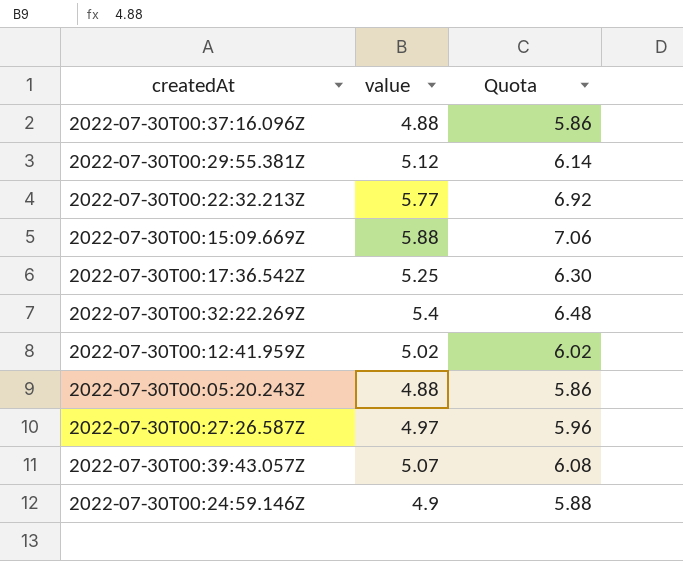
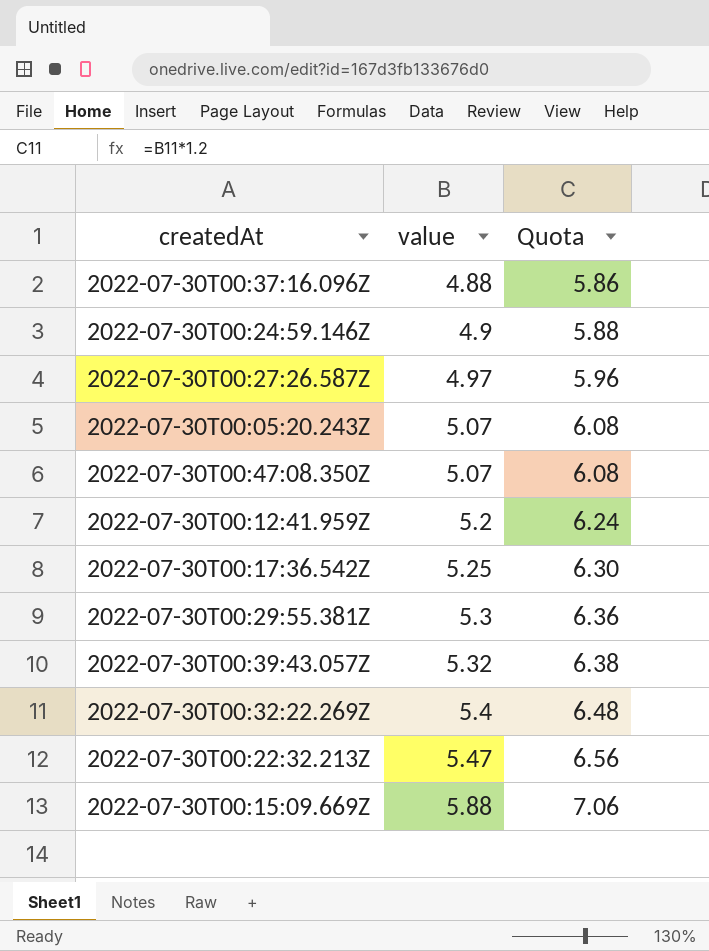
row order: none -> value ascending
2022-07-30T00:05:20.243Z | value: 4.88 -> 5.07
2022-07-30T00:05:20.243Z | Quota: 5.86 -> 6.08
row 2022-07-30T00:47:08.350Z: none -> 5.07 | 6.08
2022-07-30T00:12:41.959Z | value: 5.02 -> 5.2
2022-07-30T00:12:41.959Z | Quota: 6.02 -> 6.24
2022-07-30T00:29:55.381Z | value: 5.12 -> 5.3
2022-07-30T00:29:55.381Z | Quota: 6.14 -> 6.36
2022-07-30T00:39:43.057Z | value: 5.07 -> 5.32
2022-07-30T00:39:43.057Z | Quota: 6.08 -> 6.38
2022-07-30T00:22:32.213Z | value: 5.77 -> 5.47
2022-07-30T00:22:32.213Z | Quota: 6.92 -> 6.56

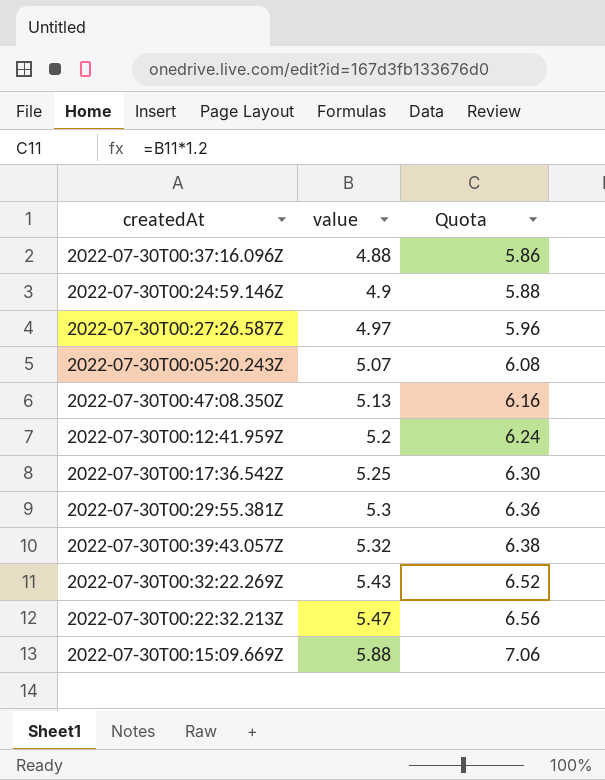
2022-07-30T00:47:08.350Z | value: 5.07 -> 5.13
2022-07-30T00:47:08.350Z | Quota: 6.08 -> 6.16
2022-07-30T00:32:22.269Z | value: 5.4 -> 5.43
2022-07-30T00:32:22.269Z | Quota: 6.48 -> 6.52

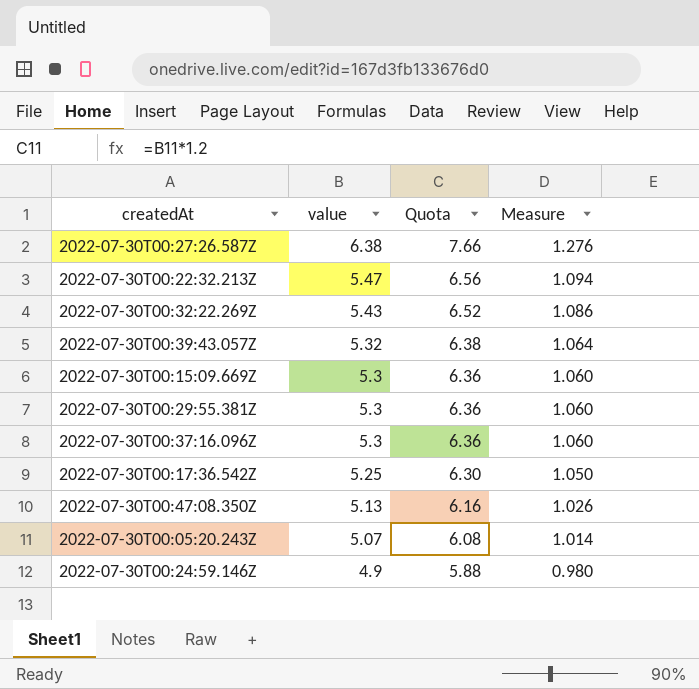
row order: value ascending -> value descending
column Measure | formula: none -> [value] * 0.2
row 2022-07-30T00:12:41.959Z: 5.2 | 6.24 -> none
2022-07-30T00:27:26.587Z | value: 4.97 -> 6.38
2022-07-30T00:27:26.587Z | Quota: 5.96 -> 7.66
2022-07-30T00:15:09.669Z | value: 5.88 -> 5.3
2022-07-30T00:15:09.669Z | Quota: 7.06 -> 6.36
2022-07-30T00:37:16.096Z | value: 4.88 -> 5.3
2022-07-30T00:37:16.096Z | Quota: 5.86 -> 6.36

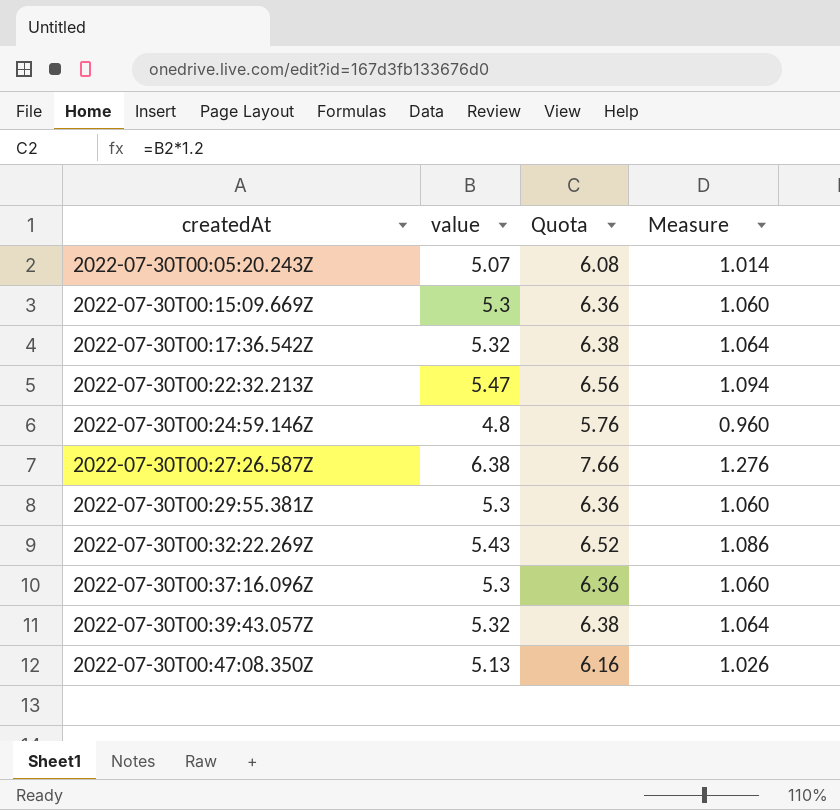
row order: value descending -> createdAt ascending
2022-07-30T00:17:36.542Z | value: 5.25 -> 5.32
2022-07-30T00:17:36.542Z | Quota: 6.30 -> 6.38
2022-07-30T00:17:36.542Z | Measure: 1.050 -> 1.064
2022-07-30T00:24:59.146Z | value: 4.9 -> 4.8
2022-07-30T00:24:59.146Z | Quota: 5.88 -> 5.76
2022-07-30T00:24:59.146Z | Measure: 0.980 -> 0.960

